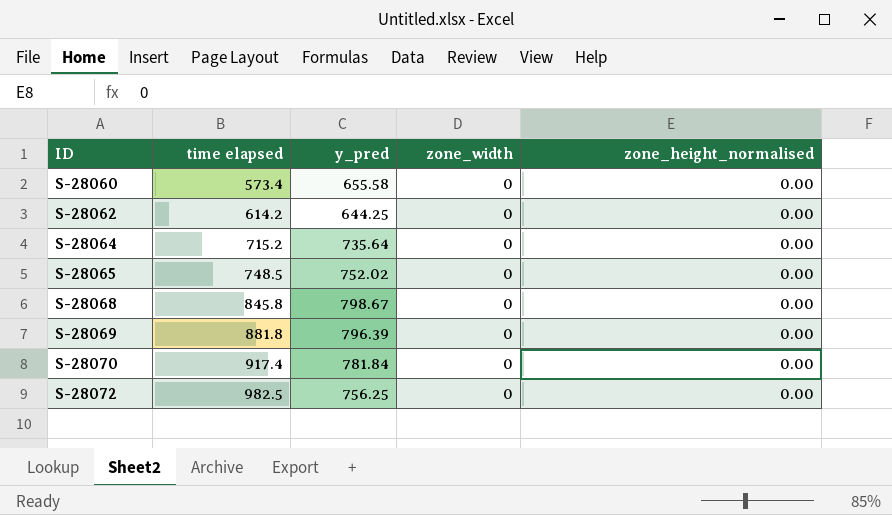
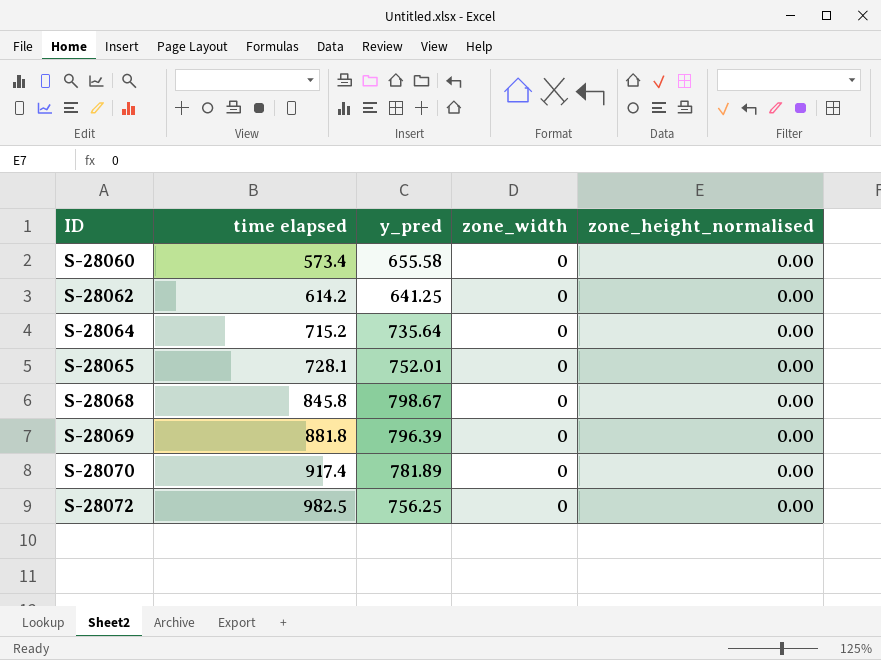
S-28062 | y_pred: 644.25 -> 641.25
S-28065 | time elapsed: 748.5 -> 728.1
S-28065 | y_pred: 752.02 -> 752.01
S-28070 | y_pred: 781.84 -> 781.89

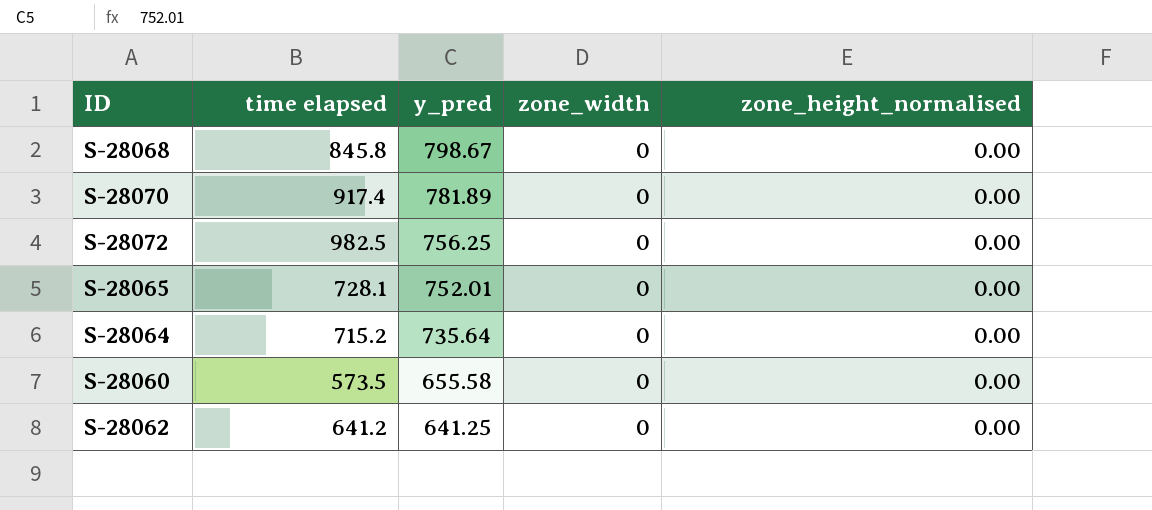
row order: ID ascending -> y_pred descending
row S-28069: 881.8 | 796.39 | 0 | 0.00 -> none
S-28060 | time elapsed: 573.4 -> 573.5
S-28062 | time elapsed: 614.2 -> 641.2

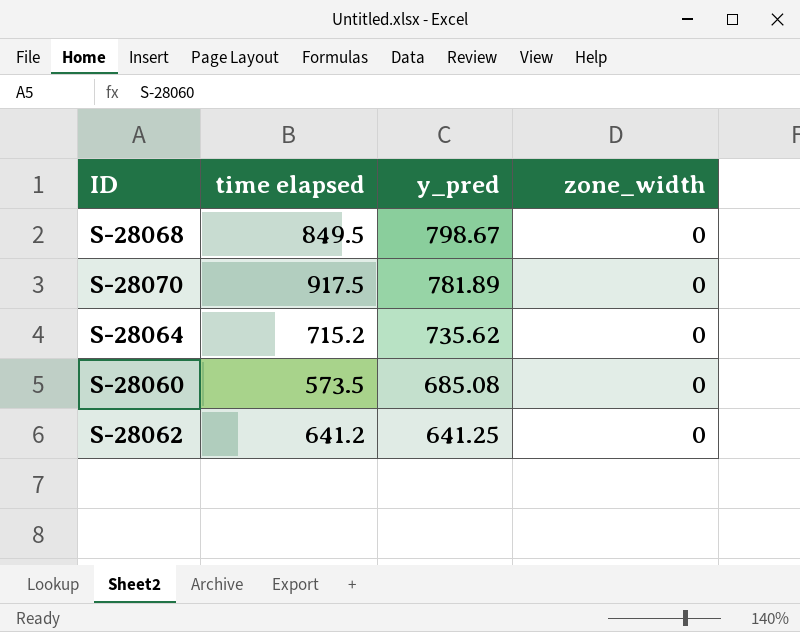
column zone_height_normalised | position: 5 -> none
row S-28072: 982.5 | 756.25 | 0 | 0.00 -> none
row S-28065: 728.1 | 752.01 | 0 | 0.00 -> none
S-28068 | time elapsed: 845.8 -> 849.5
S-28070 | time elapsed: 917.4 -> 917.5
S-28064 | y_pred: 735.64 -> 735.62
S-28060 | y_pred: 655.58 -> 685.08

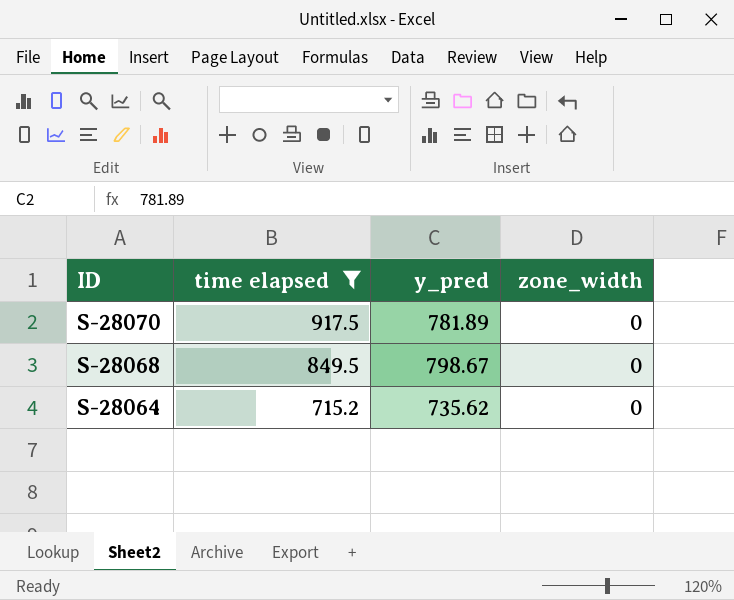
filter: none -> time elapsed >= 715.2
row order: y_pred descending -> ID descending

